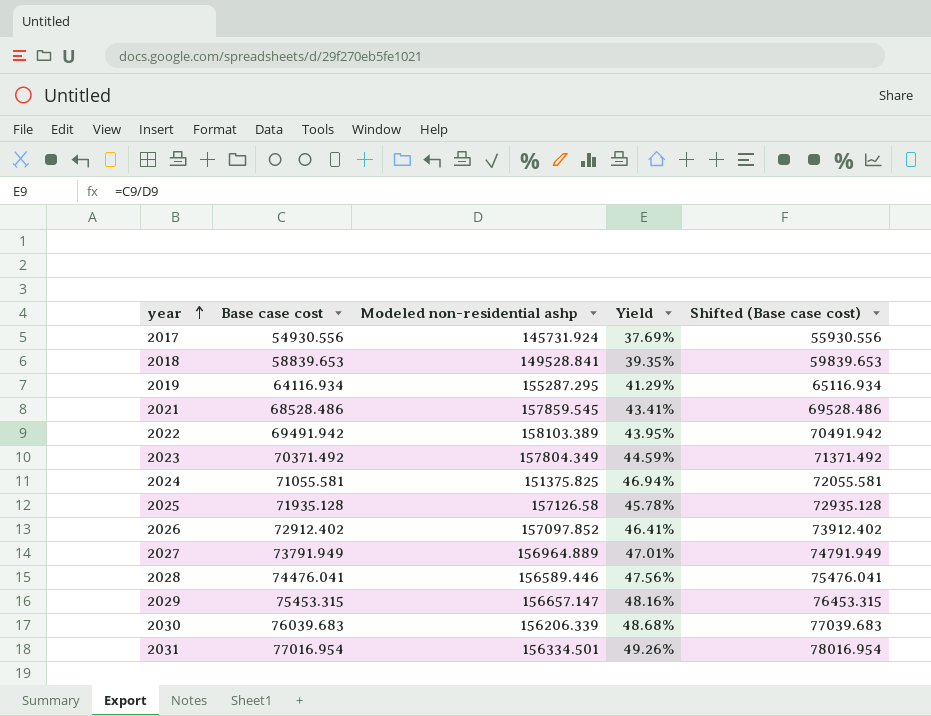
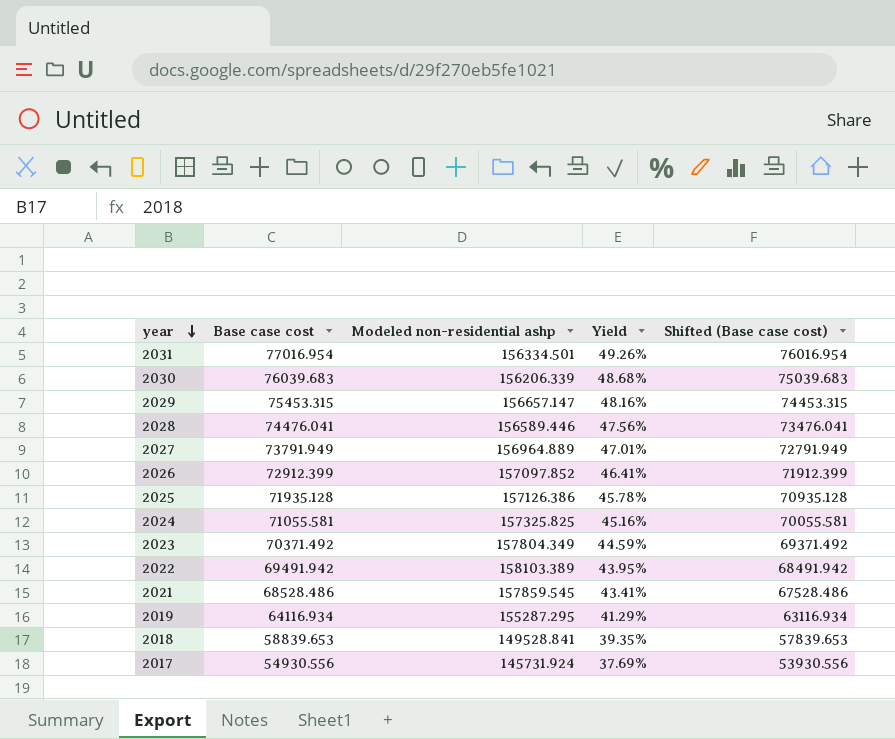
row order: year ascending -> year descending
column Shifted (Base case cost) | formula: [Base case cost] + 1000 -> [Base case cost] - 1000
2026 | Base case cost: 72912.402 -> 72912.399
2025 | Modeled non-residential ashp: 157126.58 -> 157126.386
2024 | Modeled non-residential ashp: 151375.825 -> 157325.825
2024 | Yield: 46.94% -> 45.16%

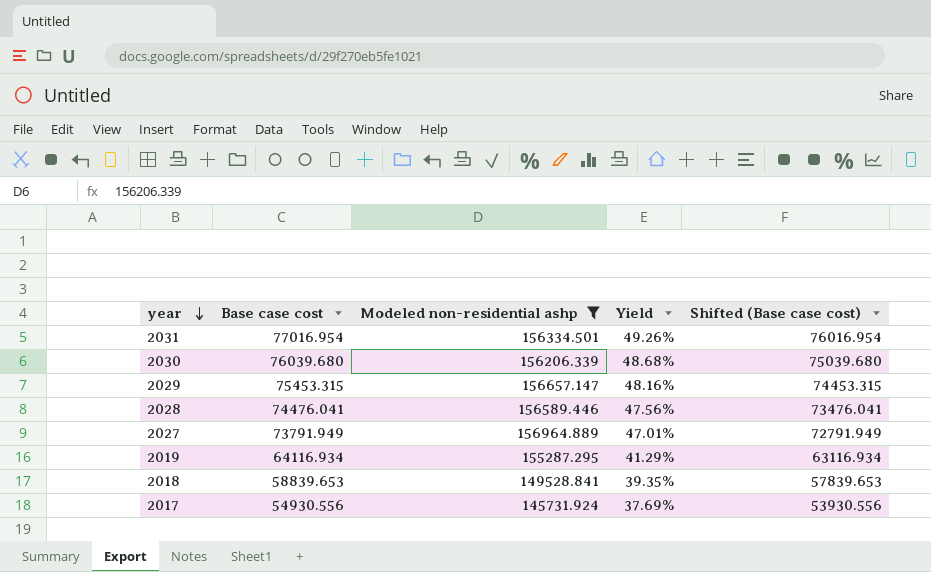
filter: none -> Modeled non-residential ashp <= 156964.889
2030 | Base case cost: 76039.683 -> 76039.680
2030 | Shifted (Base case cost): 75039.683 -> 75039.680

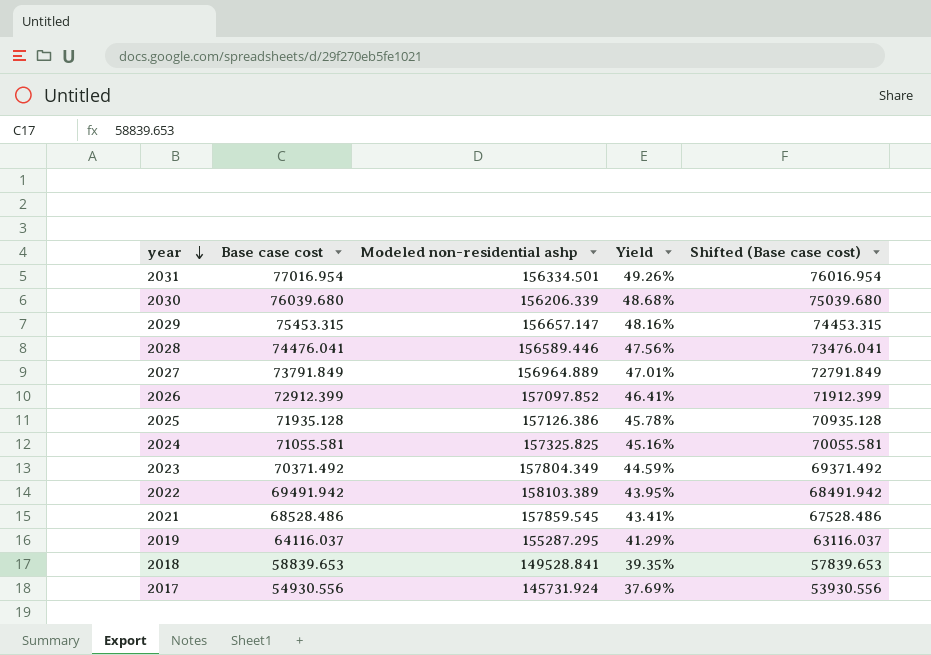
filter: Modeled non-residential ashp <= 156964.889 -> none
2027 | Base case cost: 73791.949 -> 73791.849
2027 | Shifted (Base case cost): 72791.949 -> 72791.849
2019 | Base case cost: 64116.934 -> 64116.037
2019 | Shifted (Base case cost): 63116.934 -> 63116.037

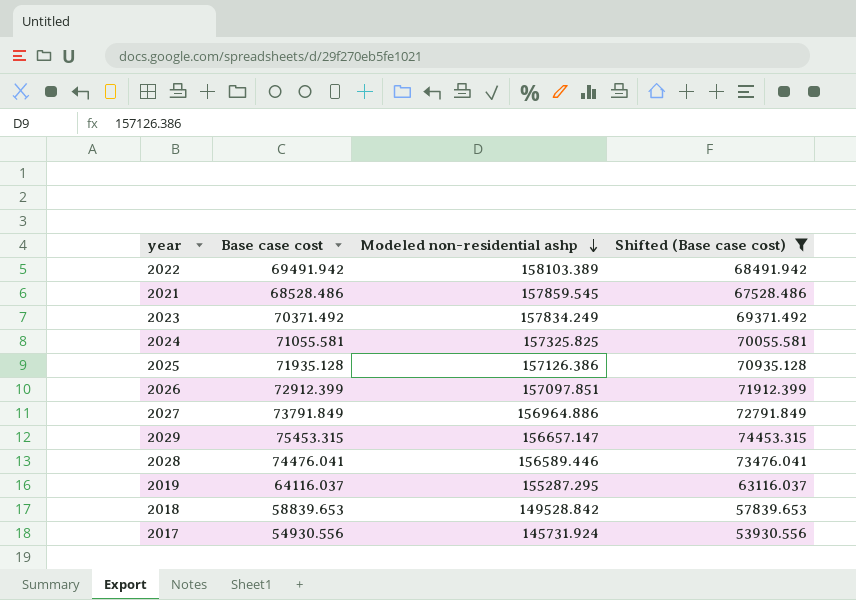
filter: none -> Shifted (Base case cost) <= 74453.315
row order: year descending -> Modeled non-residential ashp descending
column Yield | formula: [Base case cost] / [Modeled non-residential ashp] -> none
2023 | Modeled non-residential ashp: 157804.349 -> 157834.249
2026 | Modeled non-residential ashp: 157097.852 -> 157097.851
2027 | Modeled non-residential ashp: 156964.889 -> 156964.886
2018 | Modeled non-residential ashp: 149528.841 -> 149528.842

